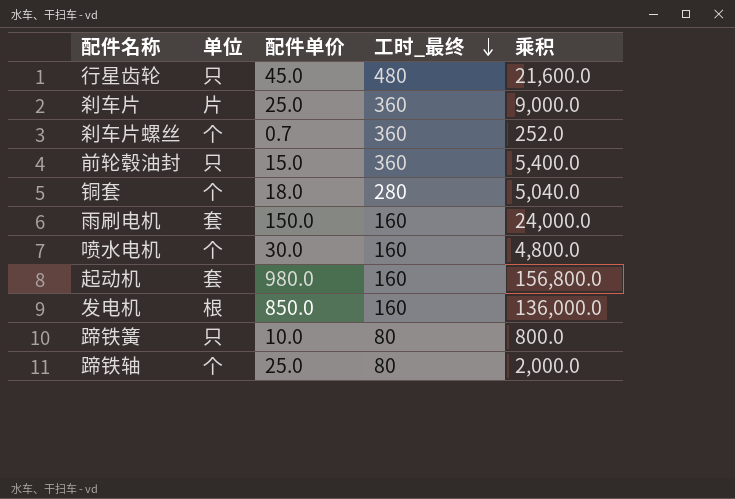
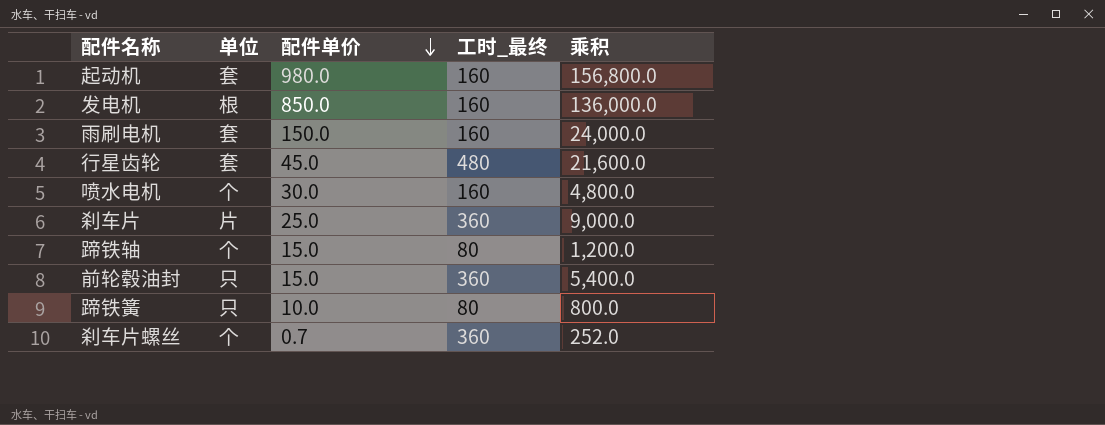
row order: 工时_最终 descending -> 配件单价 descending
row 铜套: 个 | 18.0 | 280 | 5,040.0 -> none
行星齿轮 | 单位: 只 -> 套
蹄铁轴 | 配件单价: 25.0 -> 15.0
蹄铁轴 | 乘积: 2,000.0 -> 1,200.0

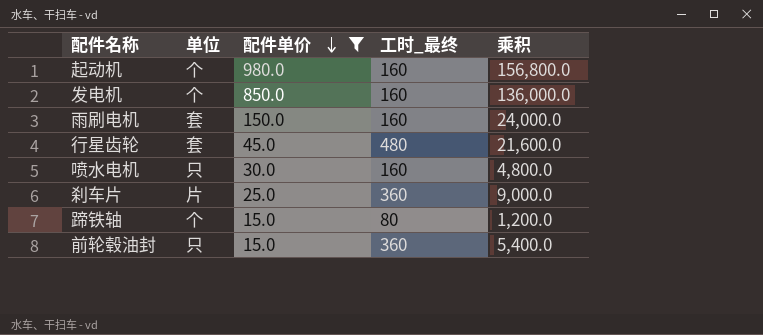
filter: none -> 配件单价 >= 15.0
起动机 | 单位: 套 -> 个
发电机 | 单位: 根 -> 个
喷水电机 | 单位: 个 -> 只

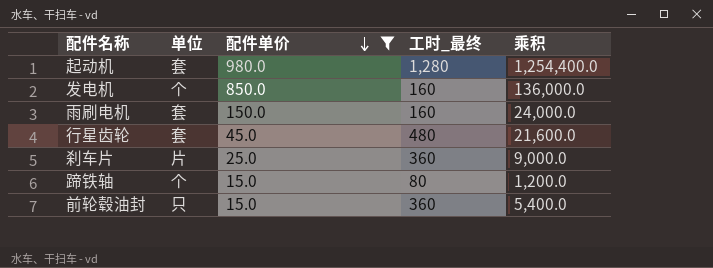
row 喷水电机: 只 | 30.0 | 160 | 4,800.0 -> none
起动机 | 单位: 个 -> 套
起动机 | 工时_最终: 160 -> 1,280
起动机 | 乘积: 156,800.0 -> 1,254,400.0

